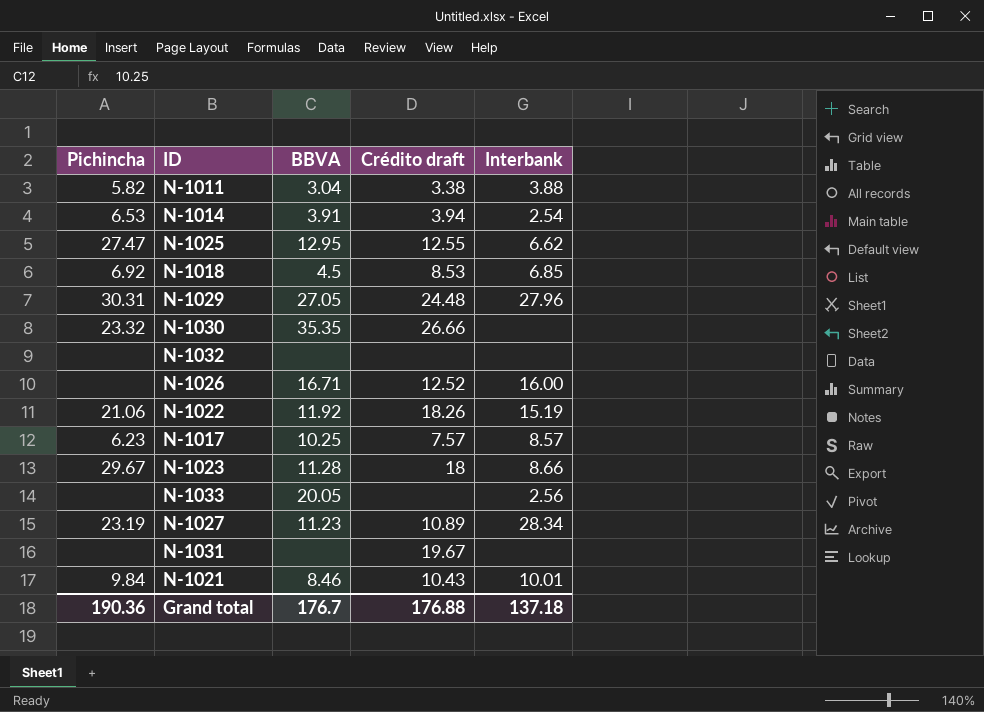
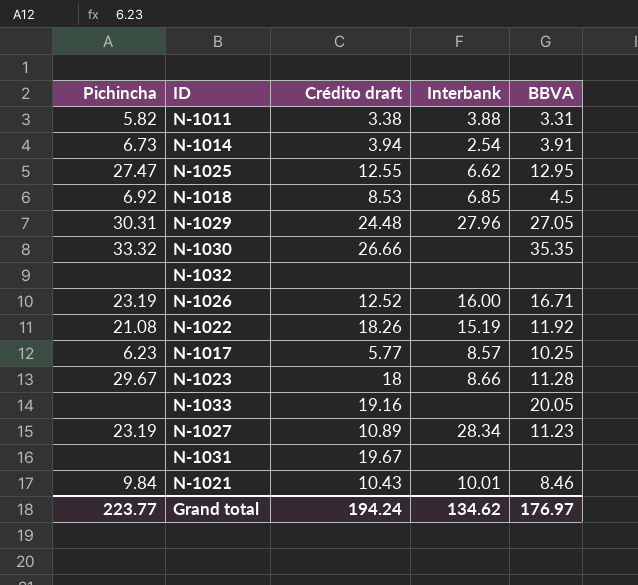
column BBVA | position: 3 -> 5
N-1011 | BBVA: 3.04 -> 3.31
N-1014 | Pichincha: 6.53 -> 6.73
N-1030 | Pichincha: 23.32 -> 33.32
N-1026 | Pichincha: none -> 23.19
N-1022 | Pichincha: 21.06 -> 21.08
N-1017 | Crédito draft: 7.57 -> 5.77
N-1033 | Crédito draft: none -> 19.16
N-1033 | Interbank: 2.56 -> none
Grand total | Pichincha: 190.36 -> 223.77
Grand total | Crédito draft: 176.88 -> 194.24
Grand total | Interbank: 137.18 -> 134.62
Grand total | BBVA: 176.7 -> 176.97

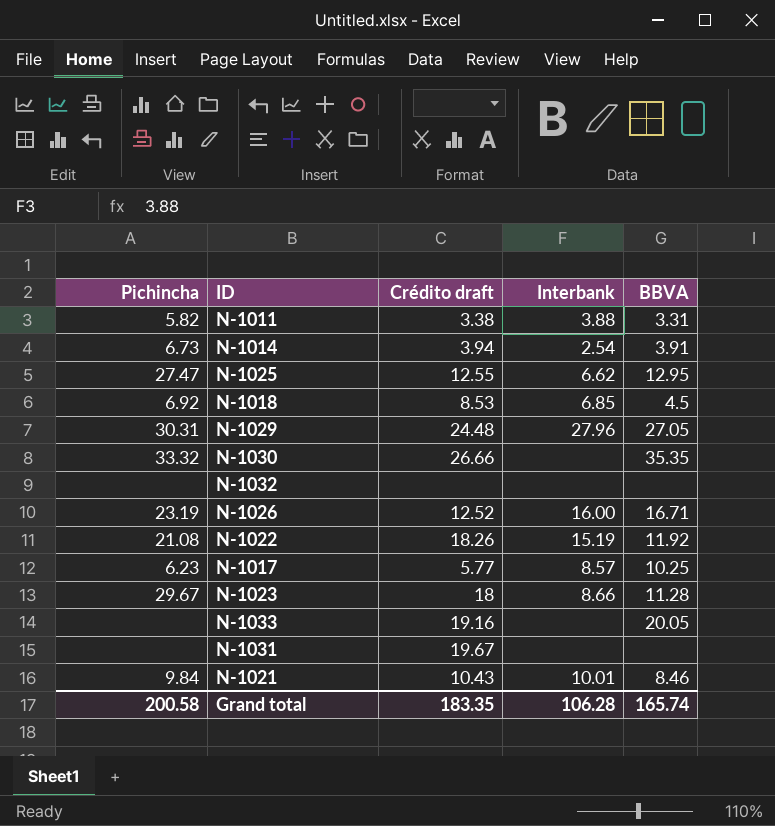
row N-1027: 23.19 | 10.89 | 28.34 | 11.23 -> none
Grand total | Pichincha: 223.77 -> 200.58
Grand total | Crédito draft: 194.24 -> 183.35
Grand total | Interbank: 134.62 -> 106.28
Grand total | BBVA: 176.97 -> 165.74

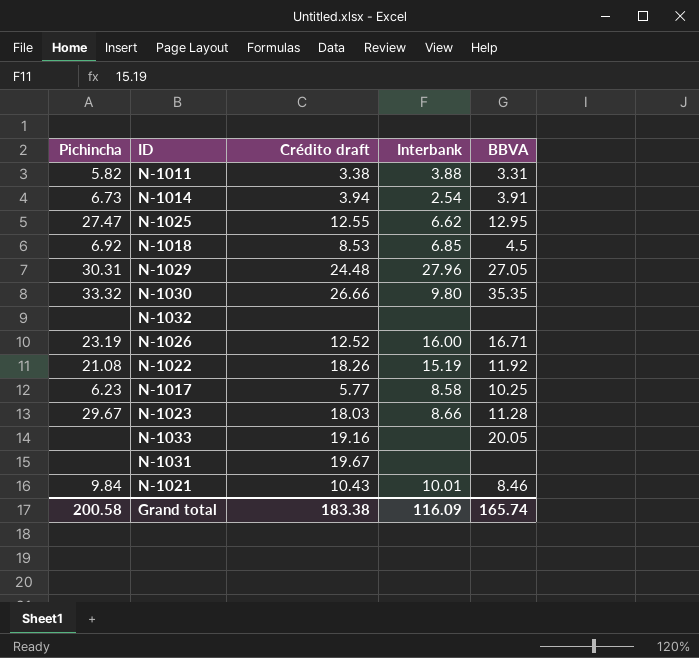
N-1030 | Interbank: none -> 9.80
N-1017 | Interbank: 8.57 -> 8.58
N-1023 | Crédito draft: 18 -> 18.03
Grand total | Crédito draft: 183.35 -> 183.38
Grand total | Interbank: 106.28 -> 116.09

